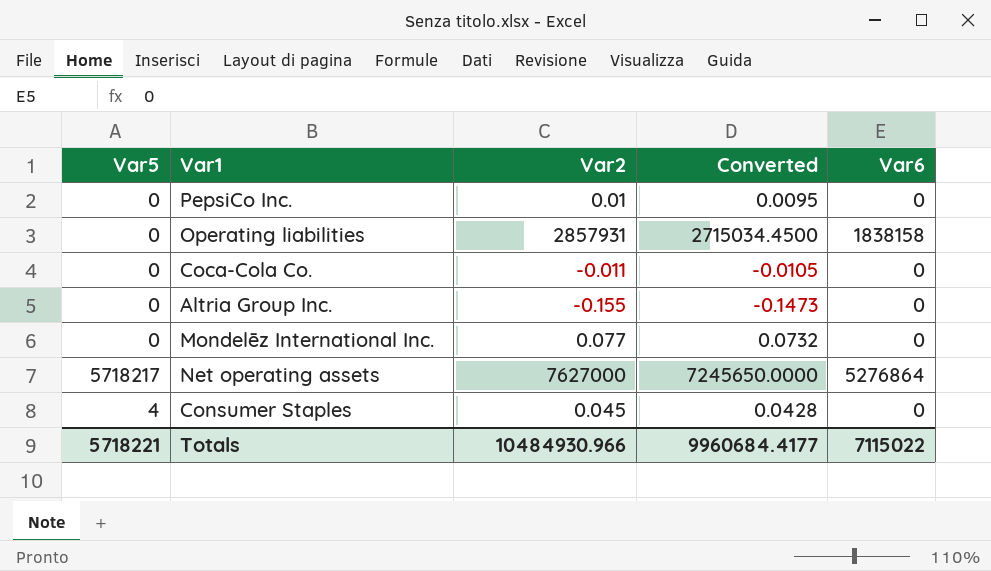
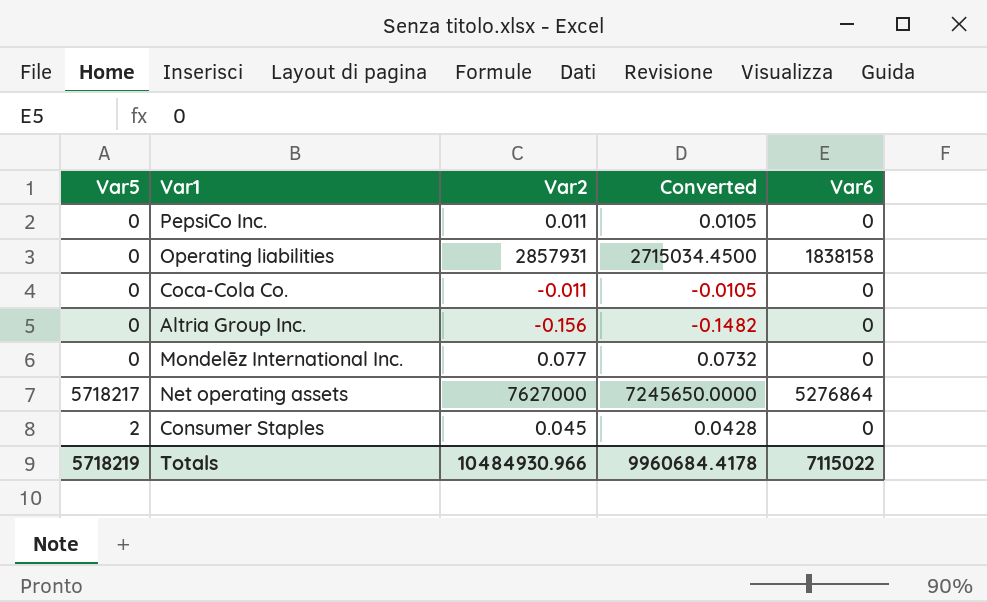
PepsiCo Inc. | Var2: 0.01 -> 0.011
PepsiCo Inc. | Converted: 0.0095 -> 0.0105
Altria Group Inc. | Var2: -0.155 -> -0.156
Altria Group Inc. | Converted: -0.1473 -> -0.1482
Consumer Staples | Var5: 4 -> 2
Totals | Var5: 5718221 -> 5718219
Totals | Converted: 9960684.4177 -> 9960684.4178

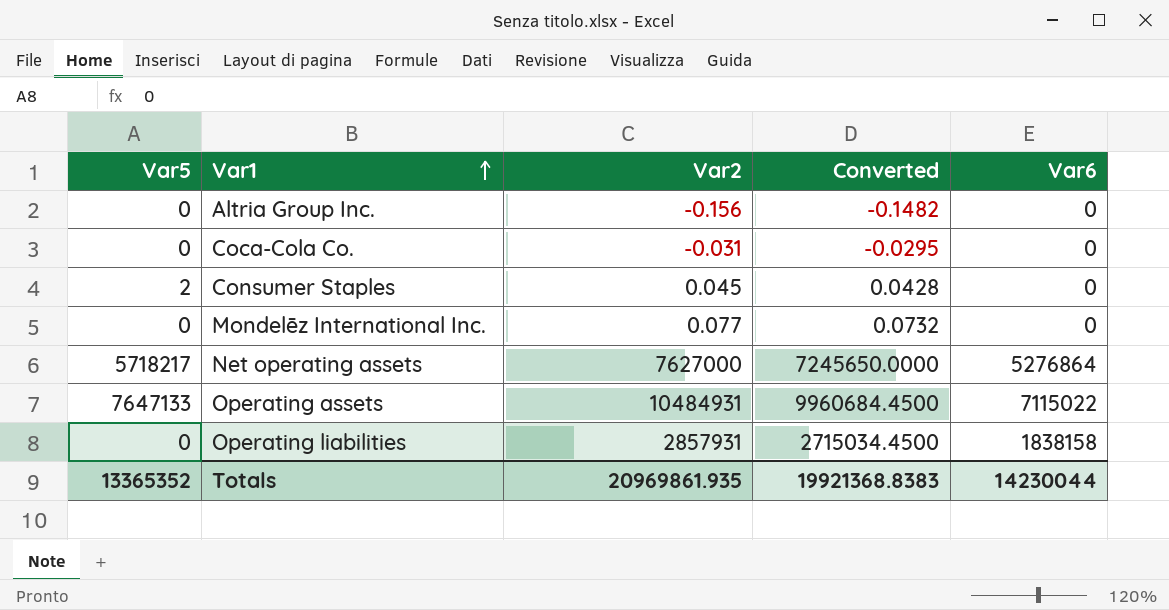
row order: none -> Var1 ascending
row PepsiCo Inc.: 0 | 0.011 | 0.0105 | 0 -> none
Coca-Cola Co. | Var2: -0.011 -> -0.031
Coca-Cola Co. | Converted: -0.0105 -> -0.0295
row Operating assets: none -> 7647133 | 10484931 | 9960684.4500 | 7115022
Totals | Var5: 5718219 -> 13365352
Totals | Var2: 10484930.966 -> 20969861.935
Totals | Converted: 9960684.4178 -> 19921368.8383
Totals | Var6: 7115022 -> 14230044

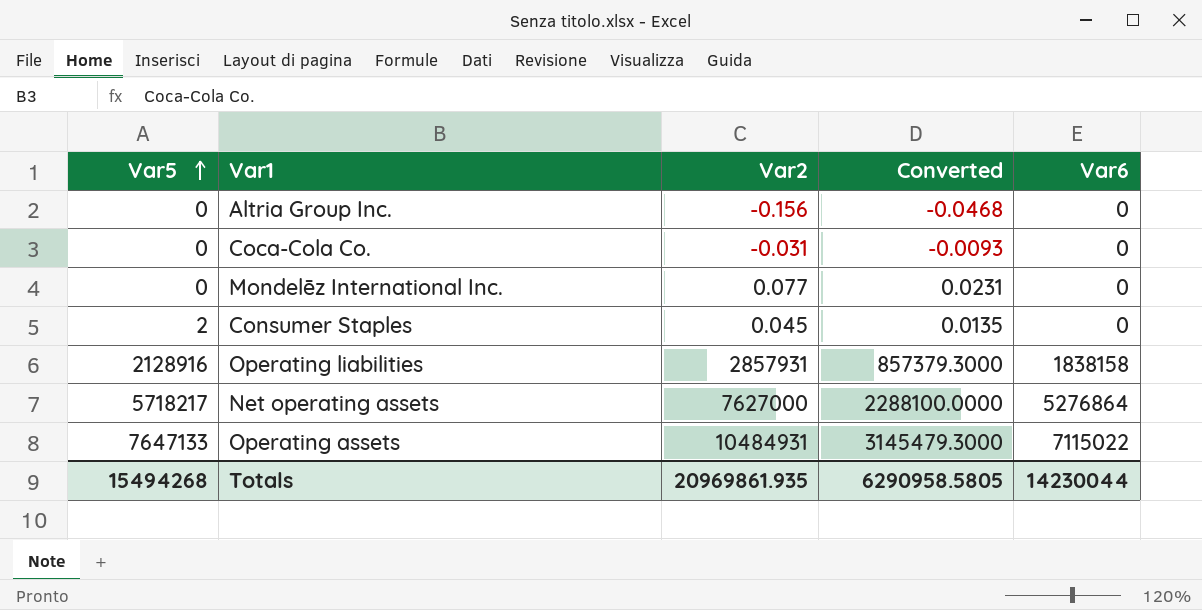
row order: Var1 ascending -> Var5 ascending
column Converted | formula: [Var2] * 0.95 -> [Var2] * 0.3
Operating liabilities | Var5: 0 -> 2128916
Totals | Var5: 13365352 -> 15494268
Totals | Converted: 19921368.8383 -> 6290958.5805

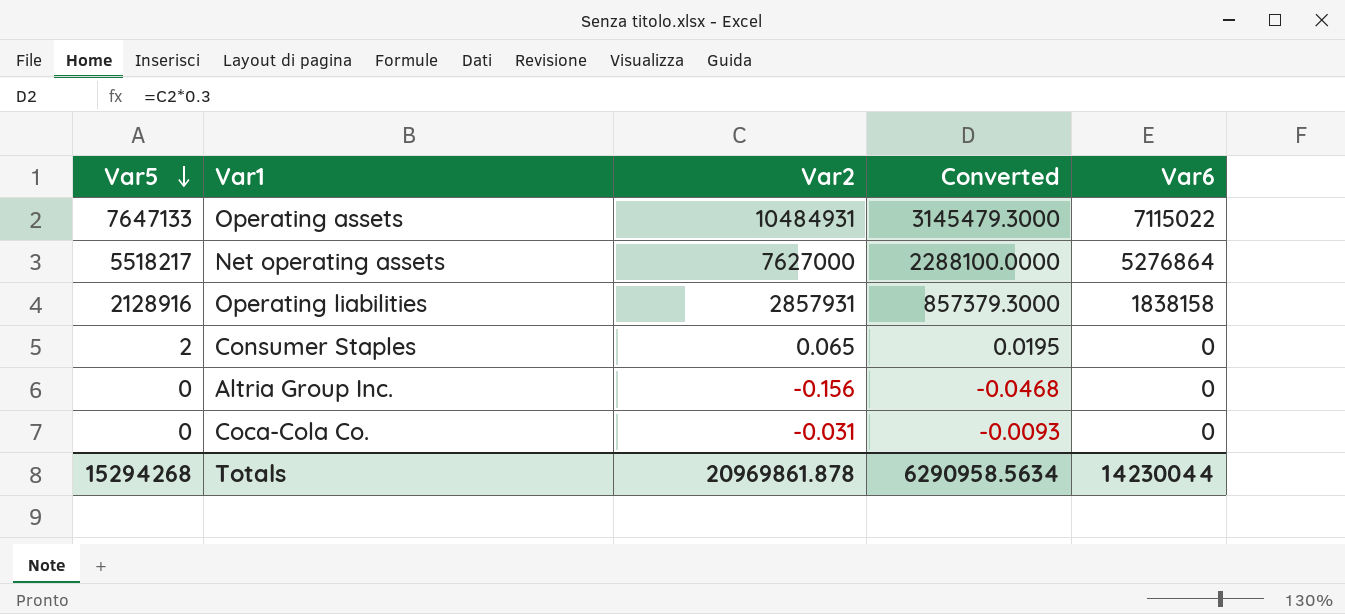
row order: Var5 ascending -> Var5 descending
row Mondelēz International Inc.: 0 | 0.077 | 0.0231 | 0 -> none
Net operating assets | Var5: 5718217 -> 5518217
Consumer Staples | Var2: 0.045 -> 0.065
Consumer Staples | Converted: 0.0135 -> 0.0195
Totals | Var5: 15494268 -> 15294268
Totals | Var2: 20969861.935 -> 20969861.878
Totals | Converted: 6290958.5805 -> 6290958.5634

